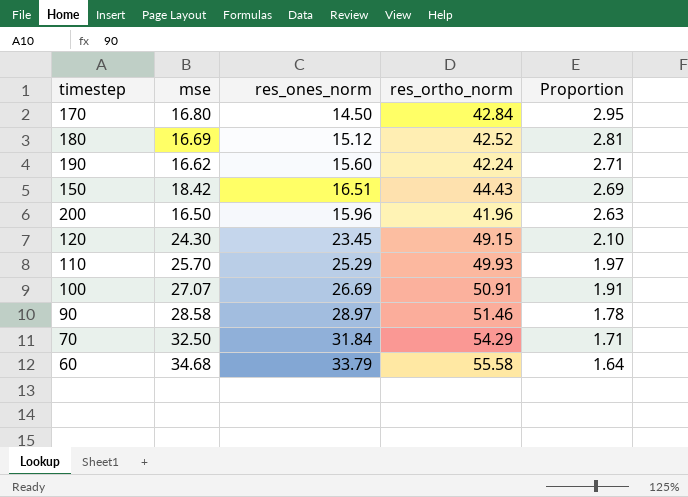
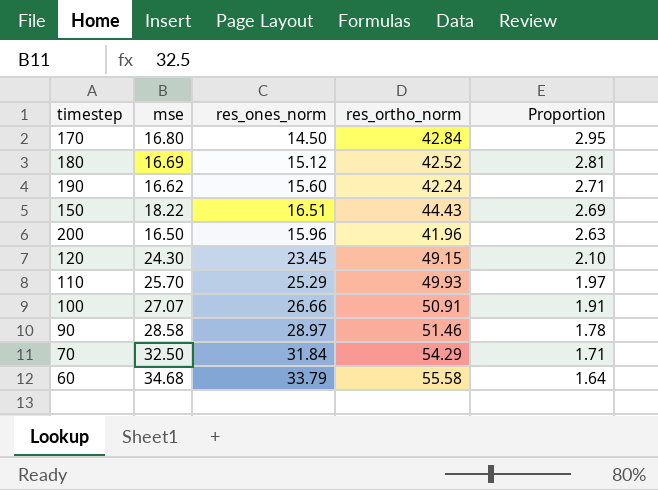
150 | mse: 18.42 -> 18.22
100 | res_ones_norm: 26.69 -> 26.66

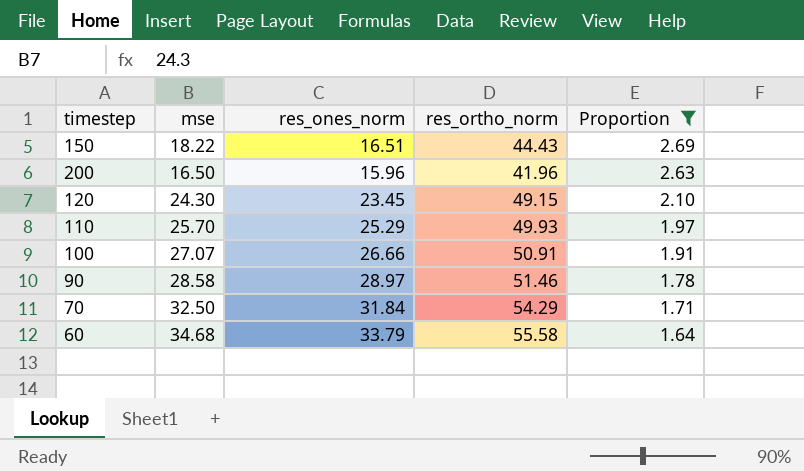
filter: none -> Proportion <= 2.69

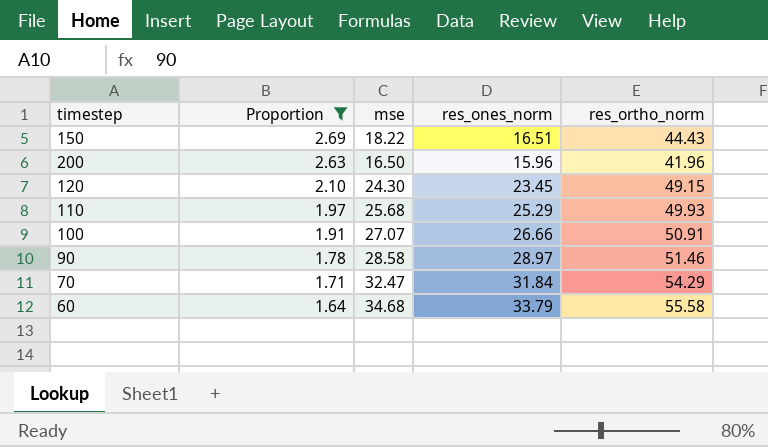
column Proportion | position: 5 -> 2
110 | mse: 25.70 -> 25.68
70 | mse: 32.50 -> 32.47

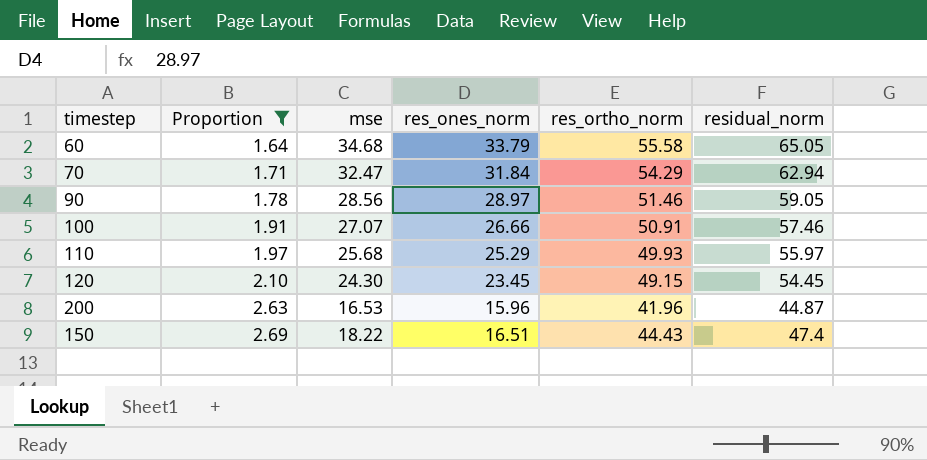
row order: Proportion descending -> Proportion ascending
column residual_norm | position: none -> 6
90 | mse: 28.58 -> 28.56
200 | mse: 16.50 -> 16.53

